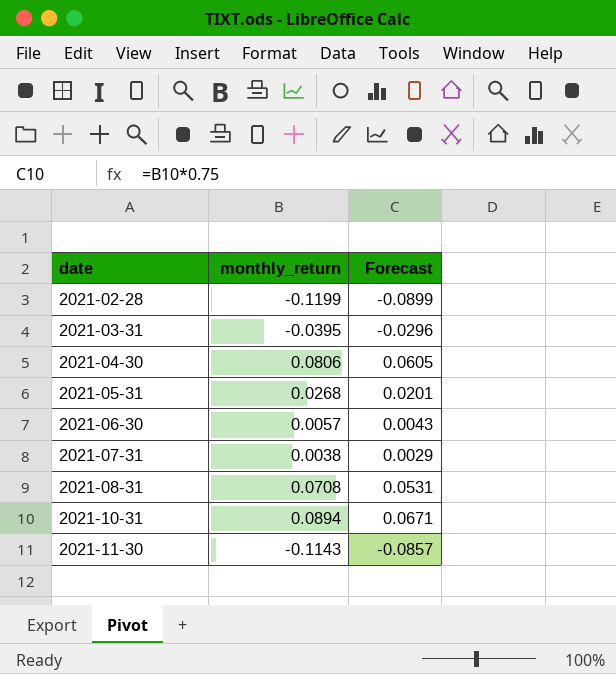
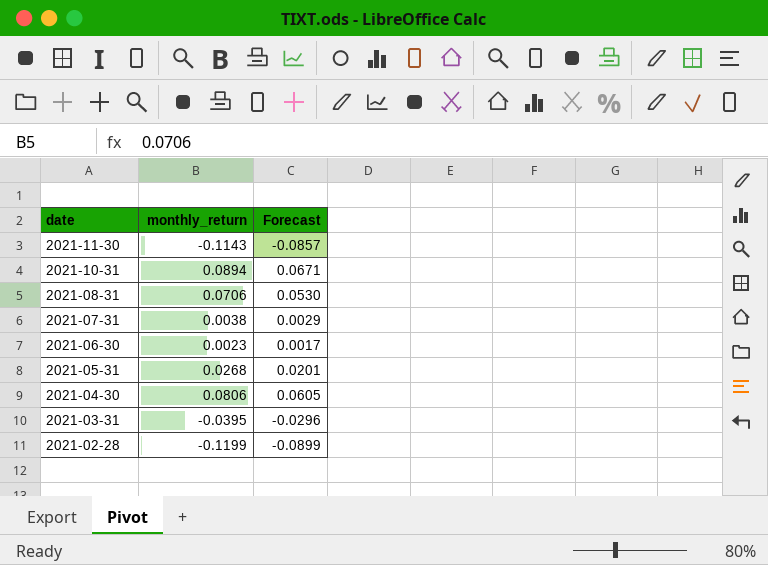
row order: date ascending -> date descending
2021-08-31 | monthly_return: 0.0708 -> 0.0706
2021-08-31 | Forecast: 0.0531 -> 0.0530
2021-06-30 | monthly_return: 0.0057 -> 0.0023
2021-06-30 | Forecast: 0.0043 -> 0.0017

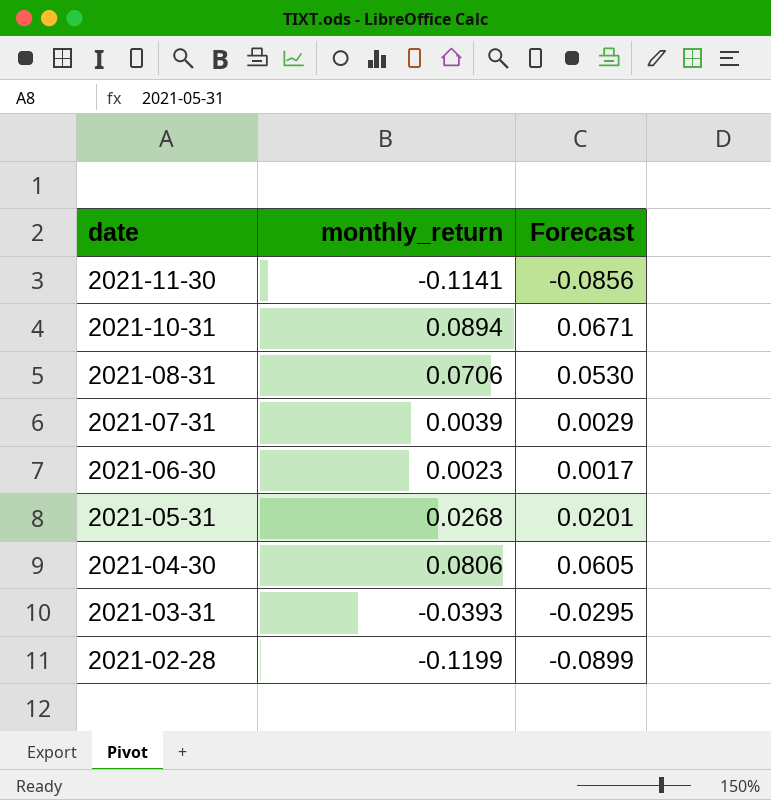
2021-11-30 | monthly_return: -0.1143 -> -0.1141
2021-11-30 | Forecast: -0.0857 -> -0.0856
2021-07-31 | monthly_return: 0.0038 -> 0.0039
2021-03-31 | monthly_return: -0.0395 -> -0.0393
2021-03-31 | Forecast: -0.0296 -> -0.0295

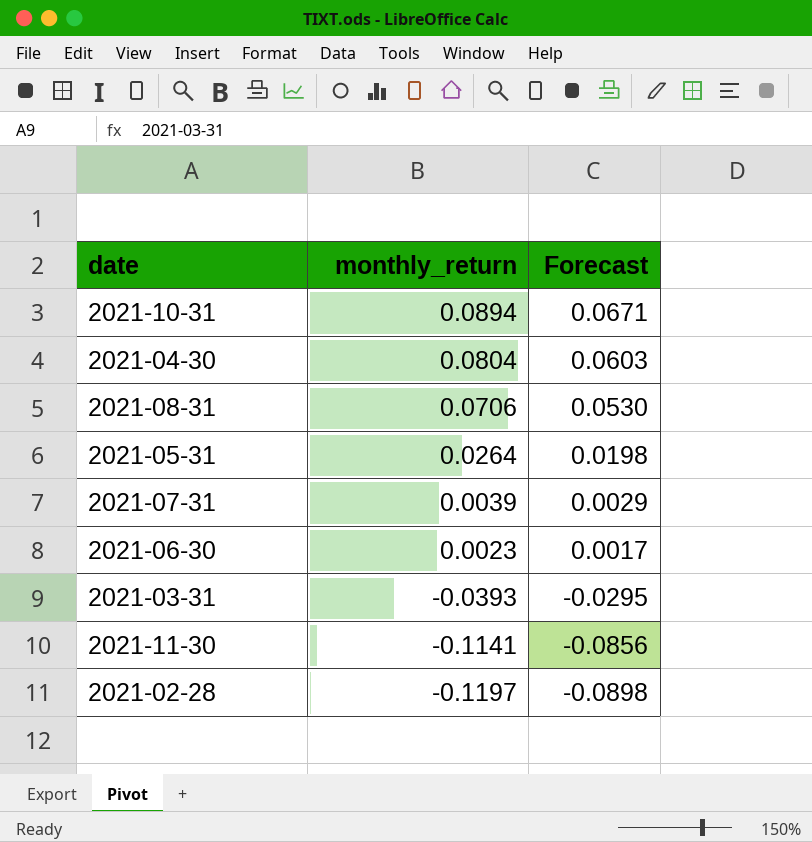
row order: date descending -> monthly_return descending
2021-04-30 | monthly_return: 0.0806 -> 0.0804
2021-04-30 | Forecast: 0.0605 -> 0.0603
2021-05-31 | monthly_return: 0.0268 -> 0.0264
2021-05-31 | Forecast: 0.0201 -> 0.0198
2021-02-28 | monthly_return: -0.1199 -> -0.1197
2021-02-28 | Forecast: -0.0899 -> -0.0898

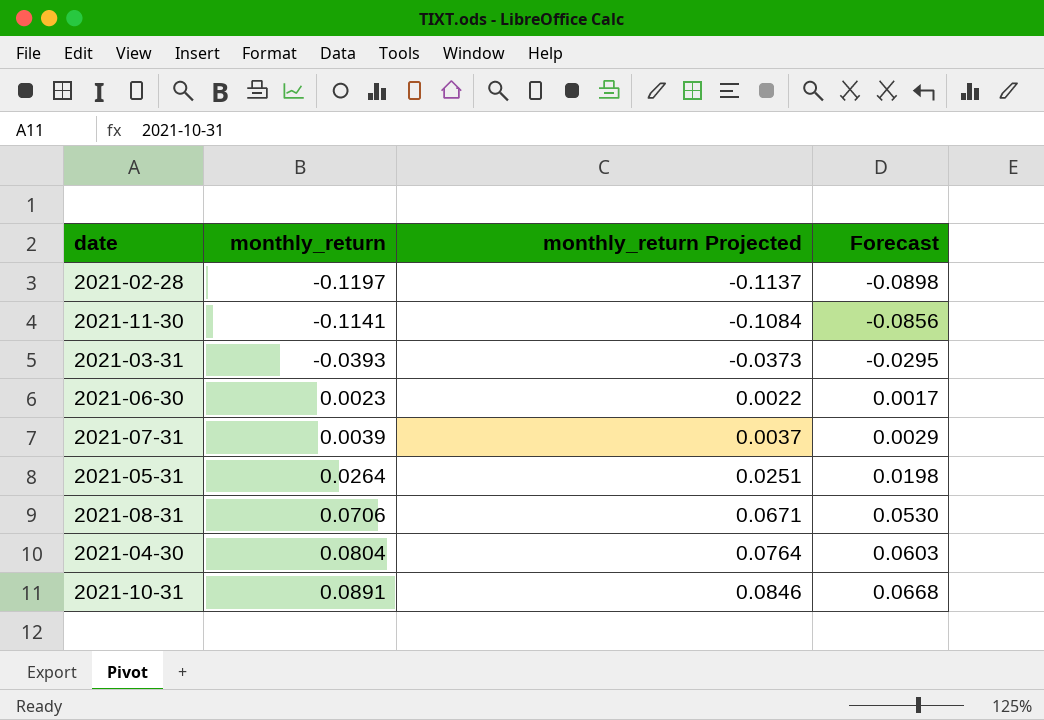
row order: monthly_return descending -> monthly_return ascending
column monthly_return Projected | formula: none -> [monthly_return] * 0.95
2021-10-31 | monthly_return: 0.0894 -> 0.0891
2021-10-31 | Forecast: 0.0671 -> 0.0668

